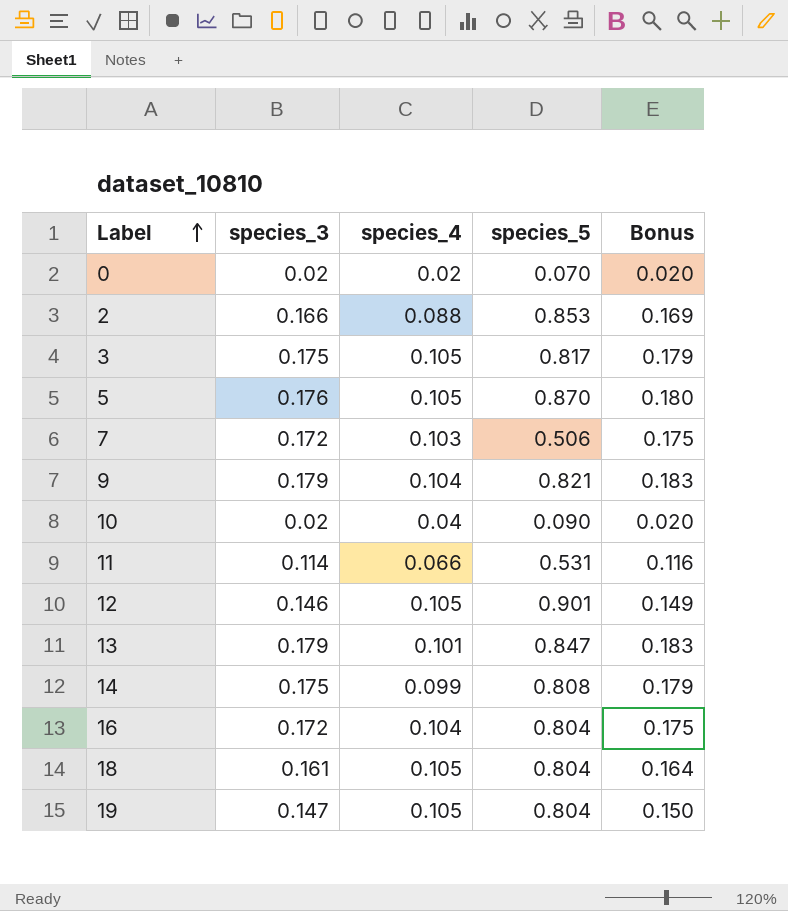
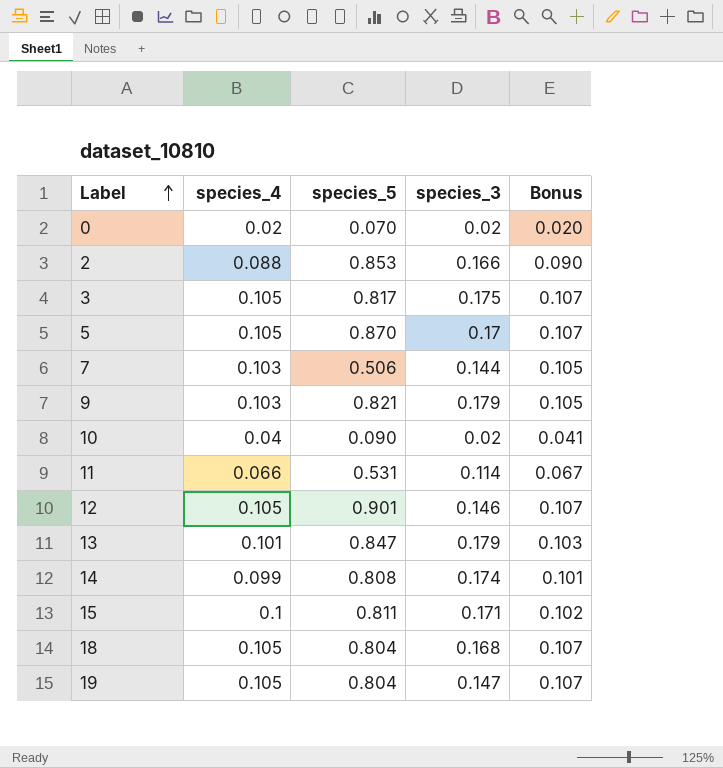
column species_3 | position: 2 -> 4
column Bonus | formula: [species_3] * 1.02 -> [species_4] * 1.02
row 16: 0.172 | 0.104 | 0.804 | 0.175 -> none
5 | species_3: 0.176 -> 0.17
7 | species_3: 0.172 -> 0.144
9 | species_4: 0.104 -> 0.103
14 | species_3: 0.175 -> 0.174
row 15: none -> 0.1 | 0.811 | 0.171 | 0.102
18 | species_3: 0.161 -> 0.168

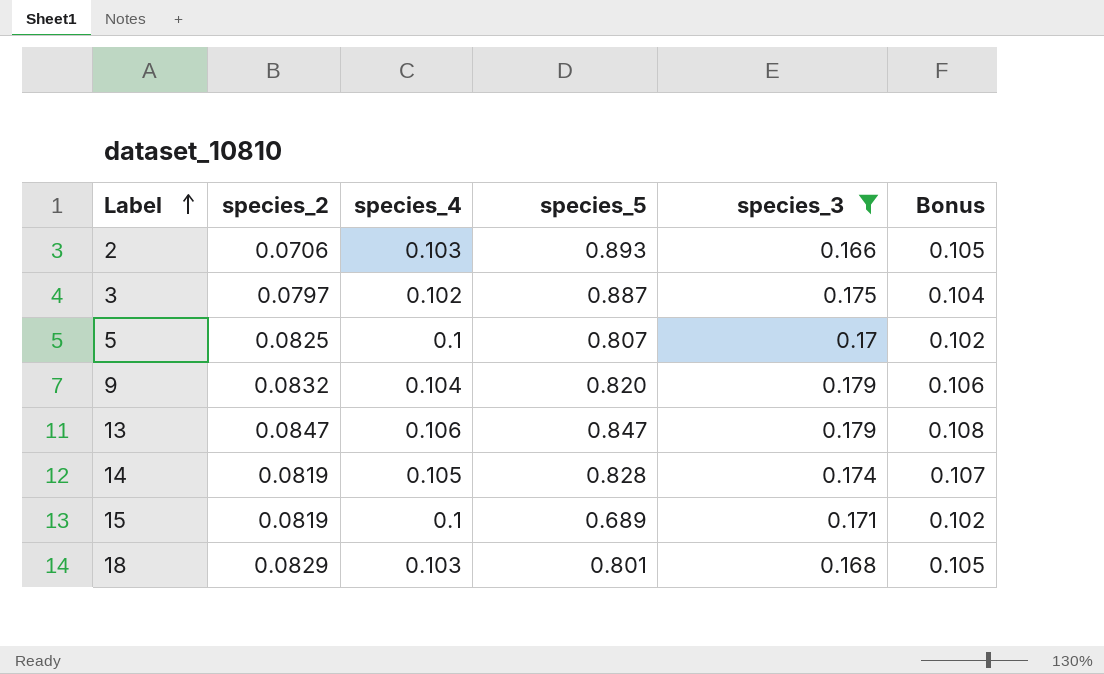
filter: none -> species_3 >= 0.166
column species_2 | position: none -> 2
2 | species_4: 0.088 -> 0.103
2 | species_5: 0.853 -> 0.893
2 | Bonus: 0.090 -> 0.105
3 | species_4: 0.105 -> 0.102
3 | species_5: 0.817 -> 0.887
3 | Bonus: 0.107 -> 0.104
5 | species_4: 0.105 -> 0.1
5 | species_5: 0.870 -> 0.807
5 | Bonus: 0.107 -> 0.102
9 | species_4: 0.103 -> 0.104
9 | species_5: 0.821 -> 0.820
9 | Bonus: 0.105 -> 0.106
13 | species_4: 0.101 -> 0.106
13 | Bonus: 0.103 -> 0.108
14 | species_4: 0.099 -> 0.105
14 | species_5: 0.808 -> 0.828
14 | Bonus: 0.101 -> 0.107
15 | species_5: 0.811 -> 0.689
18 | species_4: 0.105 -> 0.103
18 | species_5: 0.804 -> 0.801
18 | Bonus: 0.107 -> 0.105

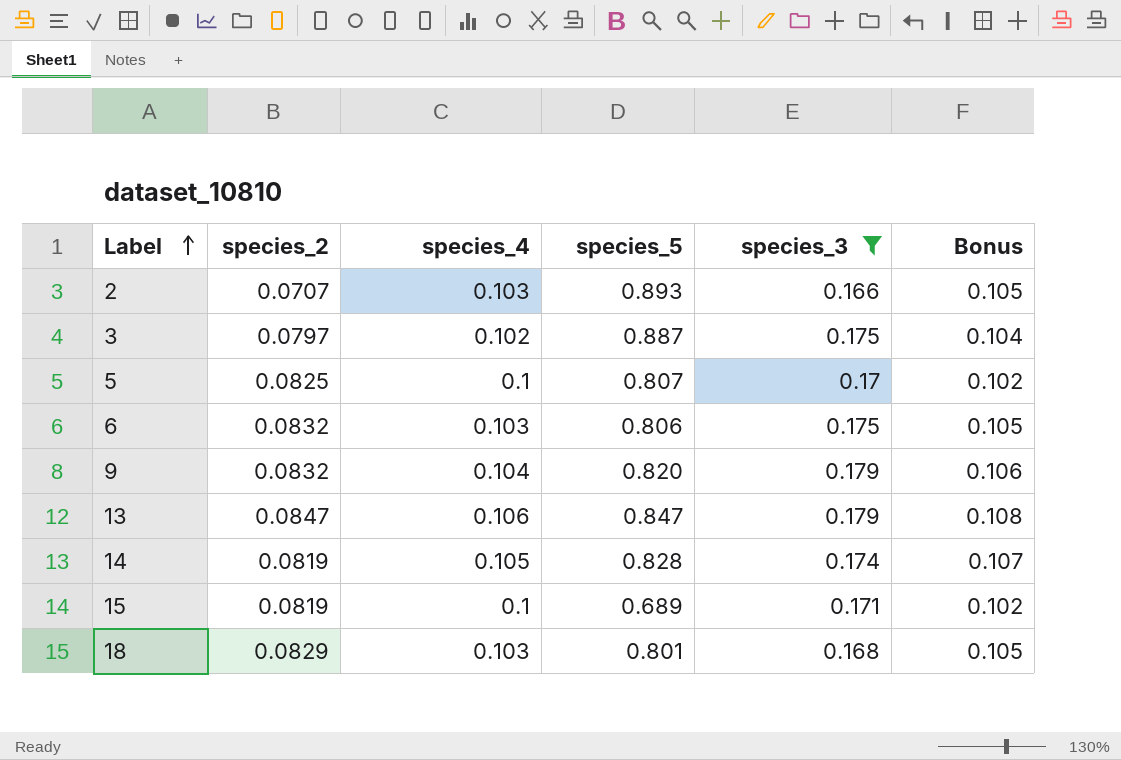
2 | species_2: 0.0706 -> 0.0707
row 6: none -> 0.0832 | 0.103 | 0.806 | 0.175 | 0.105

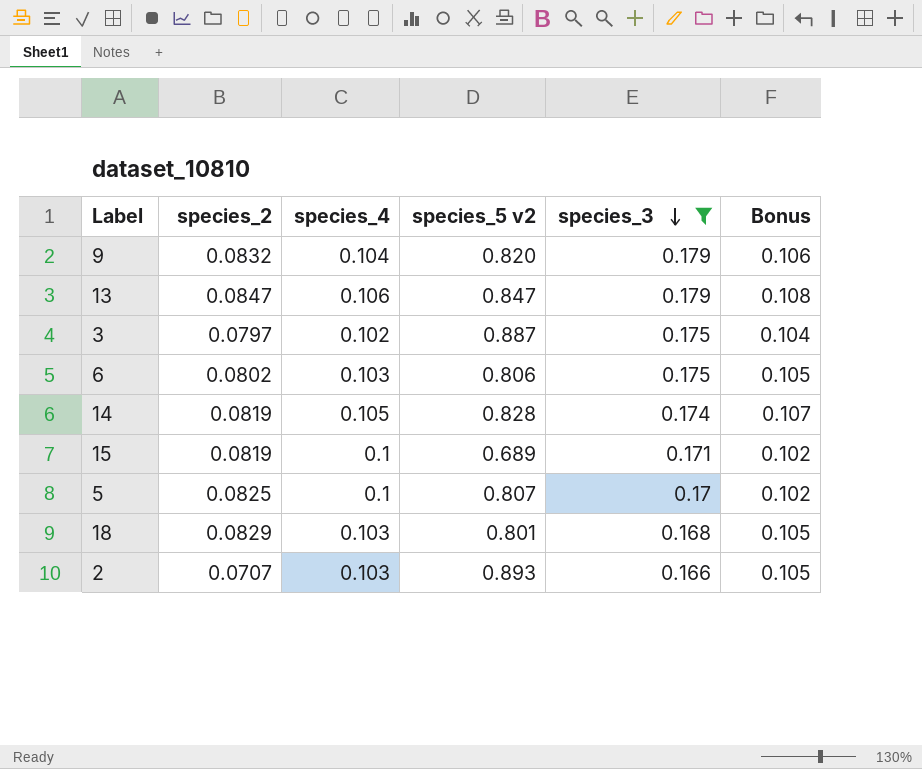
row order: Label ascending -> species_3 descending
column name: species_5 -> species_5 v2
6 | species_2: 0.0832 -> 0.0802

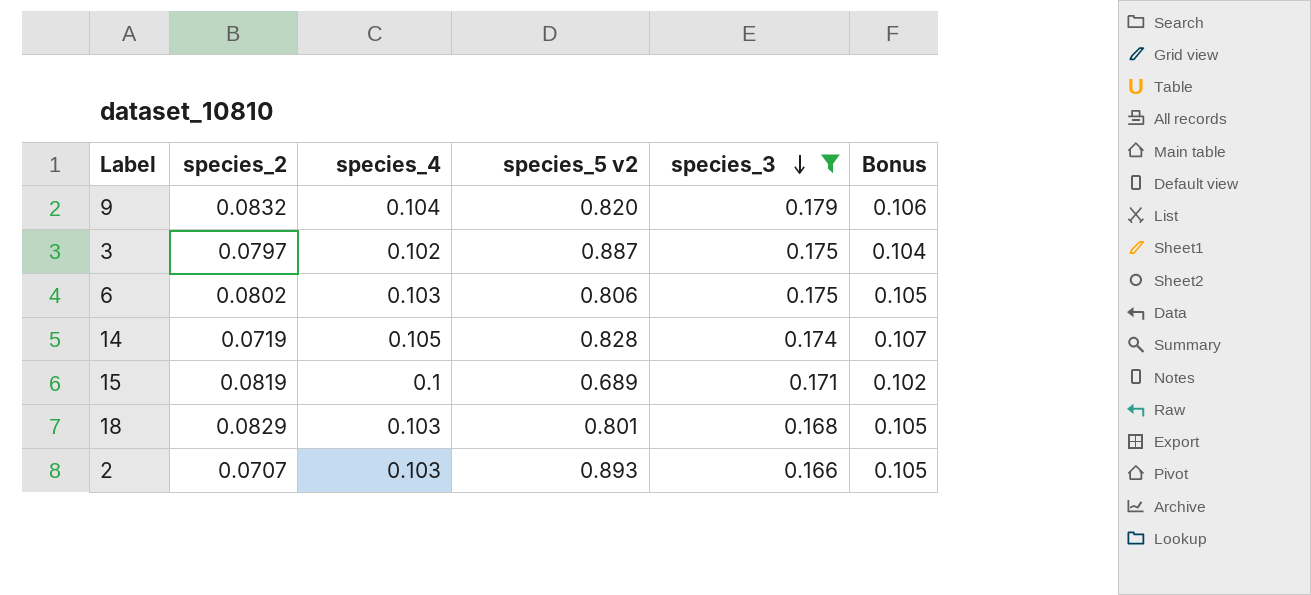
row 13: 0.0847 | 0.106 | 0.847 | 0.179 | 0.108 -> none
row 5: 0.0825 | 0.1 | 0.807 | 0.17 | 0.102 -> none
14 | species_2: 0.0819 -> 0.0719

